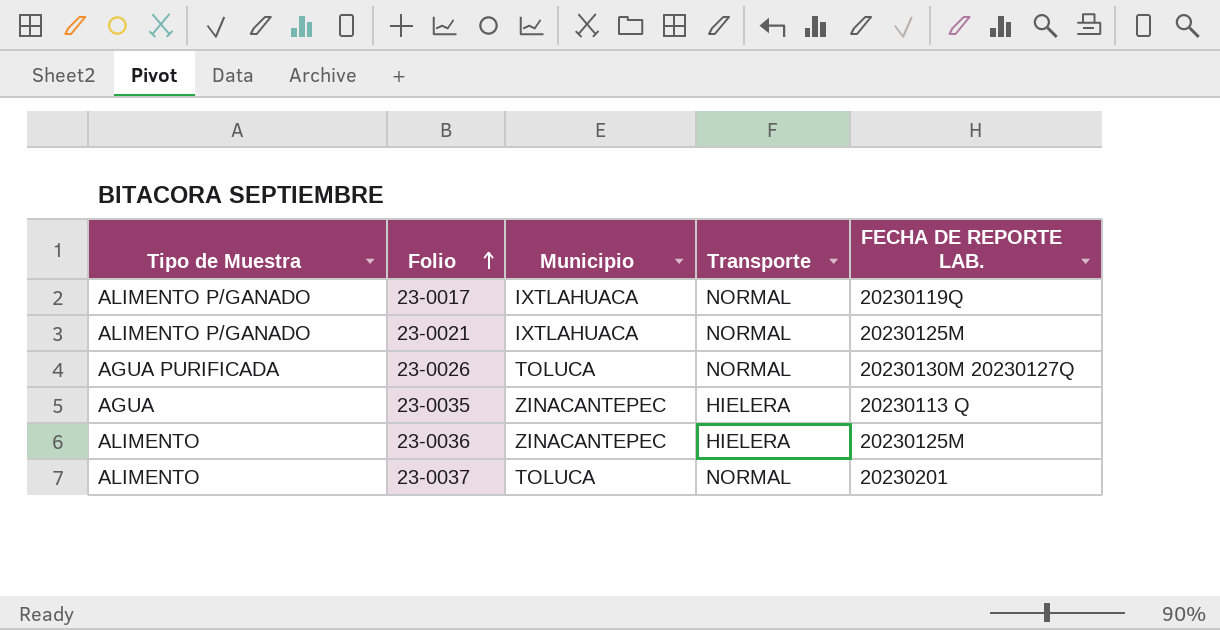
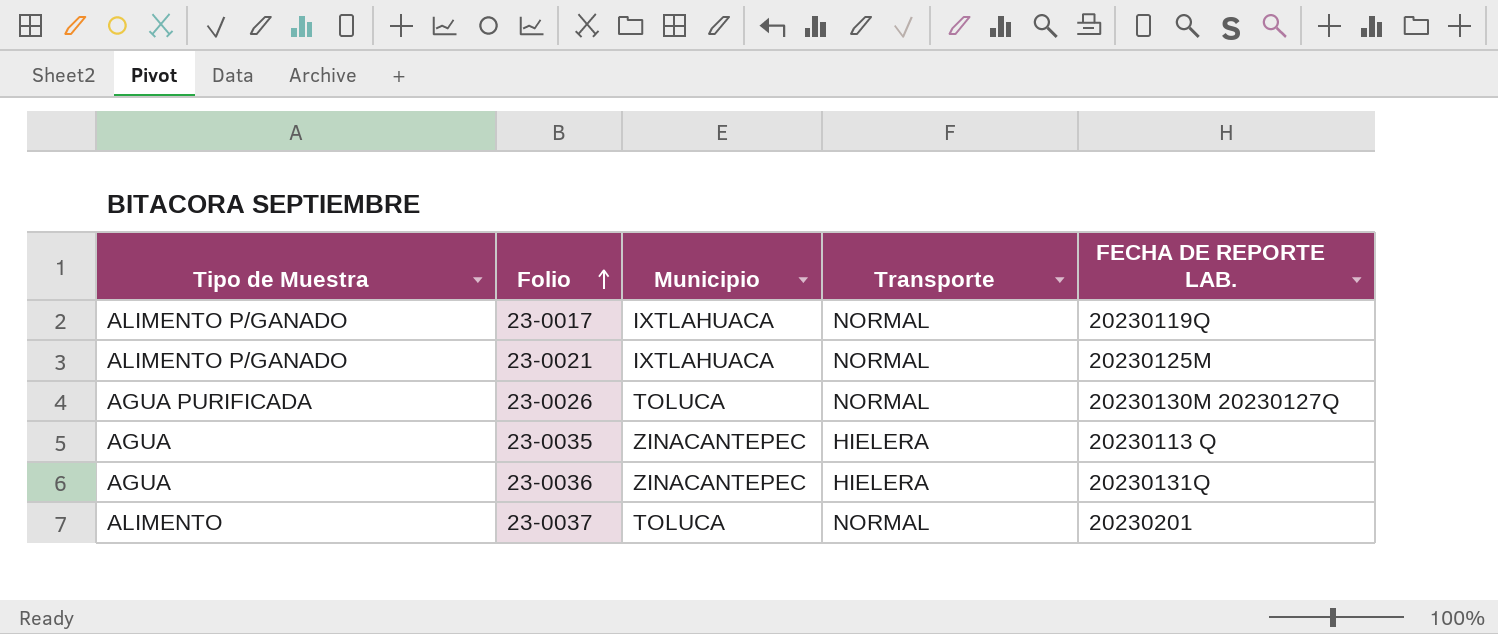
23-0036 | Tipo de Muestra: ALIMENTO -> AGUA
23-0036 | FECHA DE REPORTE LAB.: 20230125M -> 20230131Q

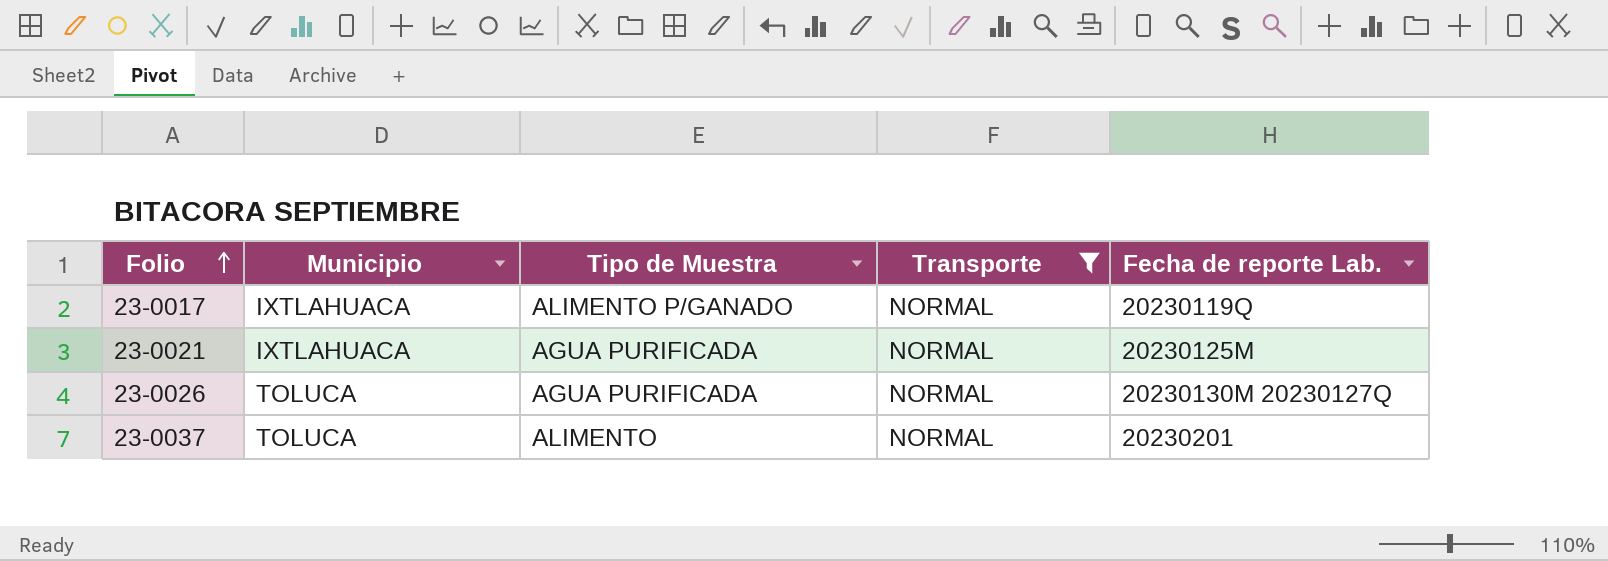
filter: none -> Transporte = NORMAL
column Tipo de Muestra | position: 1 -> 3
column name: FECHA DE REPORTE LAB. -> Fecha de reporte Lab.
23-0021 | Tipo de Muestra: ALIMENTO P/GANADO -> AGUA PURIFICADA

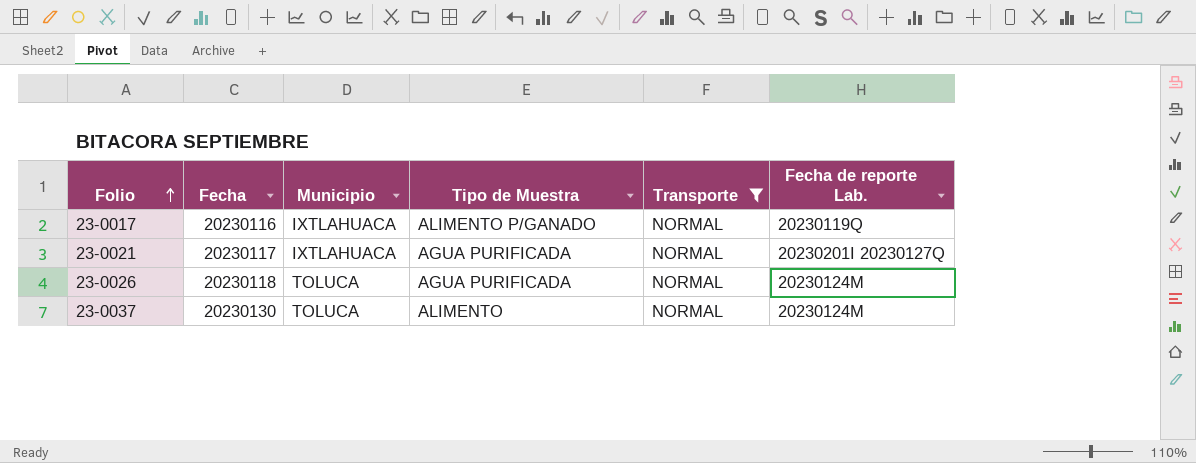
column Fecha | position: none -> 2
23-0021 | Fecha de reporte Lab.: 20230125M -> 20230201I 20230127Q
23-0026 | Fecha de reporte Lab.: 20230130M 20230127Q -> 20230124M
23-0037 | Fecha de reporte Lab.: 20230201 -> 20230124M

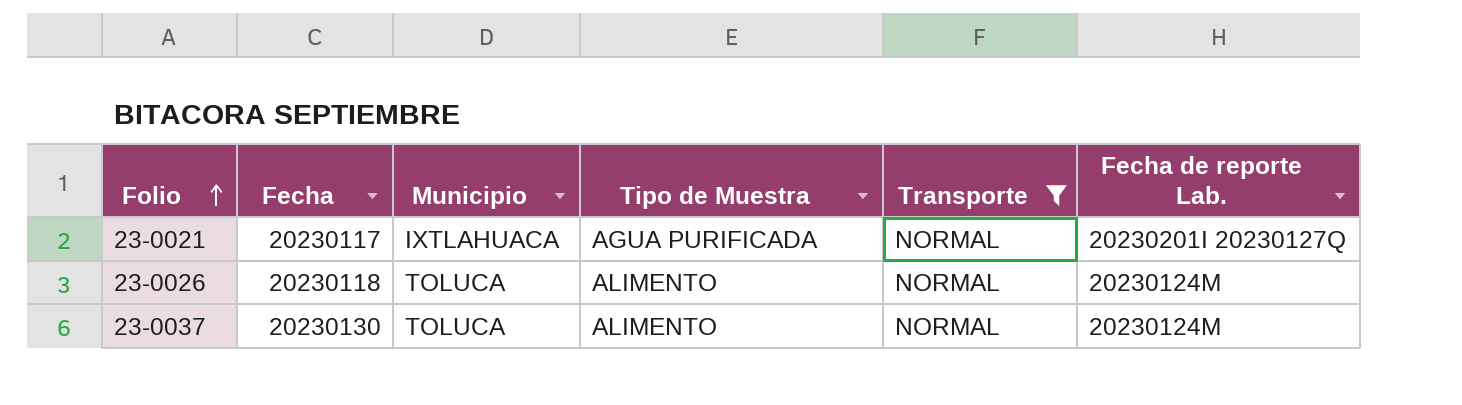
row 23-0017: 20230116 | IXTLAHUACA | ALIMENTO P/GANADO | NORMAL | 20230119Q -> none
23-0026 | Tipo de Muestra: AGUA PURIFICADA -> ALIMENTO

